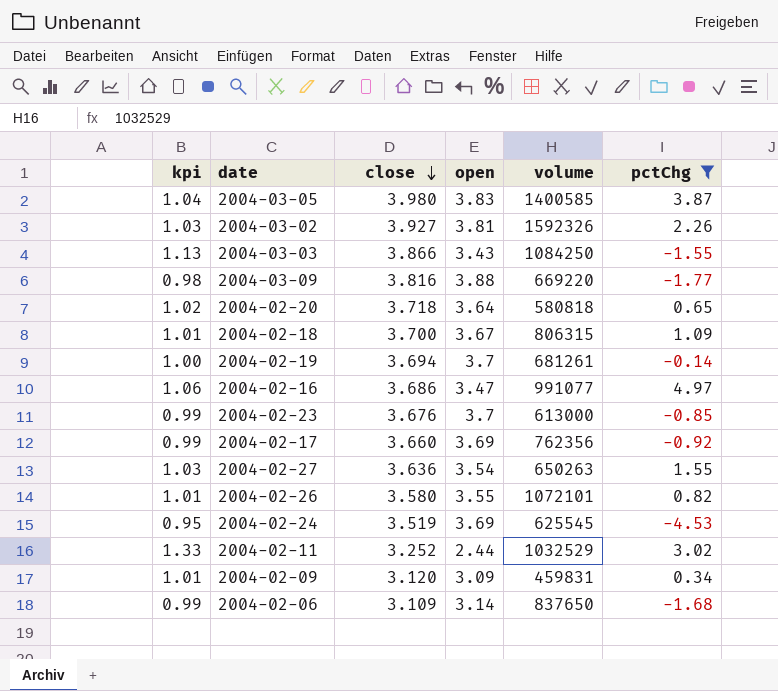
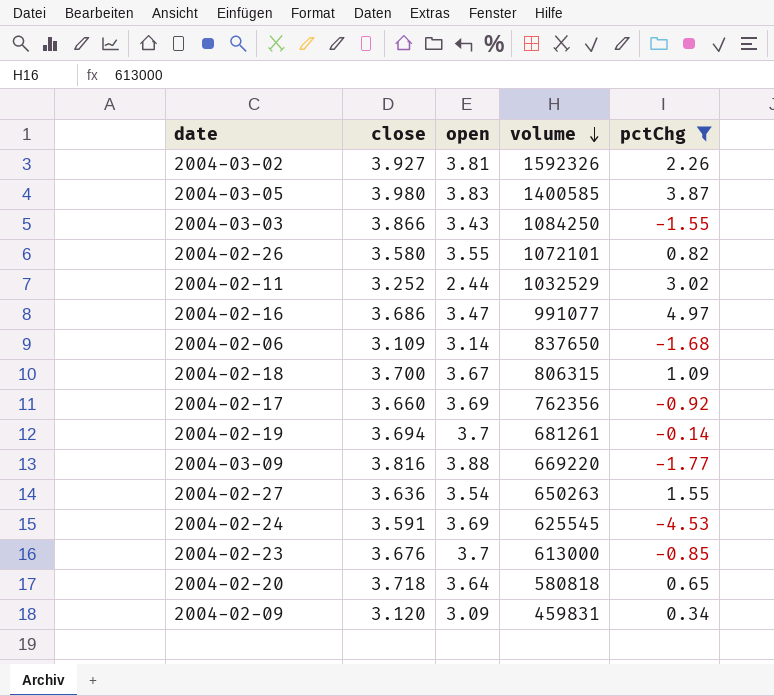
row order: close descending -> volume descending
column kpi | formula: [close] / [open] -> none
2004-02-24 | close: 3.519 -> 3.591

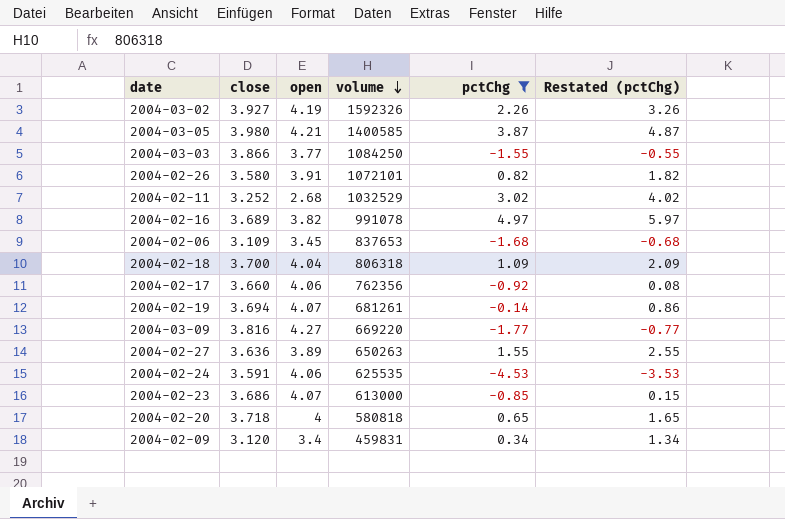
column Restated (pctChg) | formula: none -> [pctChg] + 1
2004-03-02 | open: 3.81 -> 4.19
2004-03-05 | open: 3.83 -> 4.21
2004-03-03 | open: 3.43 -> 3.77
2004-02-26 | open: 3.55 -> 3.91
2004-02-11 | open: 2.44 -> 2.68
2004-02-16 | close: 3.686 -> 3.689
2004-02-16 | open: 3.47 -> 3.82
2004-02-16 | volume: 991077 -> 991078
2004-02-06 | open: 3.14 -> 3.45
2004-02-06 | volume: 837650 -> 837653
2004-02-18 | open: 3.67 -> 4.04
2004-02-18 | volume: 806315 -> 806318
2004-02-17 | open: 3.69 -> 4.06
2004-02-19 | open: 3.7 -> 4.07
2004-03-09 | open: 3.88 -> 4.27
2004-02-27 | open: 3.54 -> 3.89
2004-02-24 | open: 3.69 -> 4.06
2004-02-24 | volume: 625545 -> 625535
2004-02-23 | close: 3.676 -> 3.686
2004-02-23 | open: 3.7 -> 4.07
2004-02-20 | open: 3.64 -> 4
2004-02-09 | open: 3.09 -> 3.4

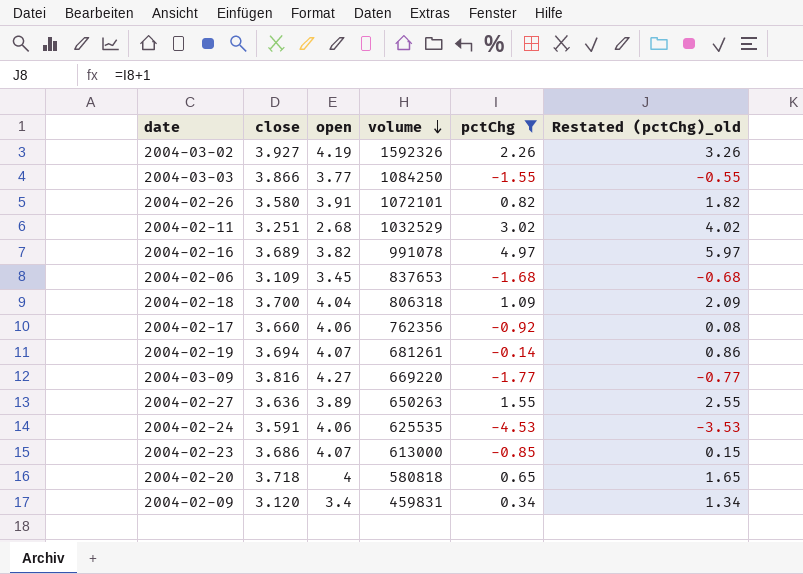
column name: Restated (pctChg) -> Restated (pctChg)_old
row 2004-03-05: 3.980 | 4.21 | 1400585 | 3.87 | 4.87 -> none
2004-02-11 | close: 3.252 -> 3.251

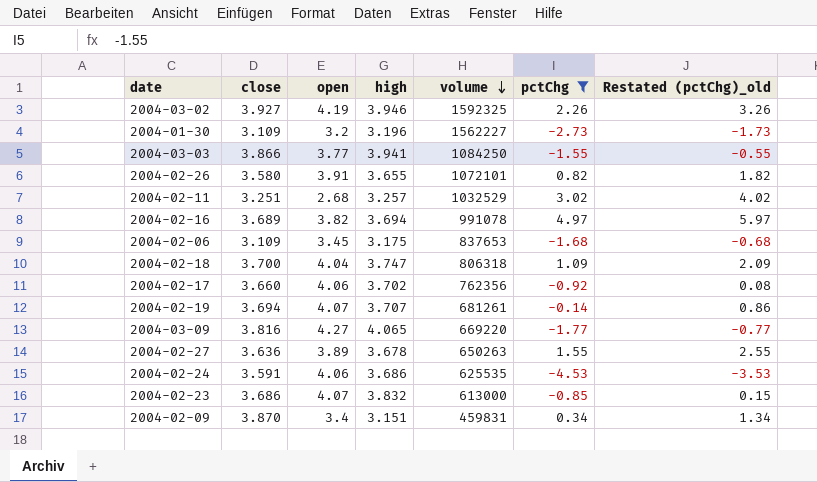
column high | position: none -> 4
row 2004-02-20: 3.718 | 4 | 580818 | 0.65 | 1.65 -> none
2004-03-02 | volume: 1592326 -> 1592325
row 2004-01-30: none -> 3.109 | 3.2 | 3.196 | 1562227 | -2.73 | -1.73
2004-02-09 | close: 3.120 -> 3.870

